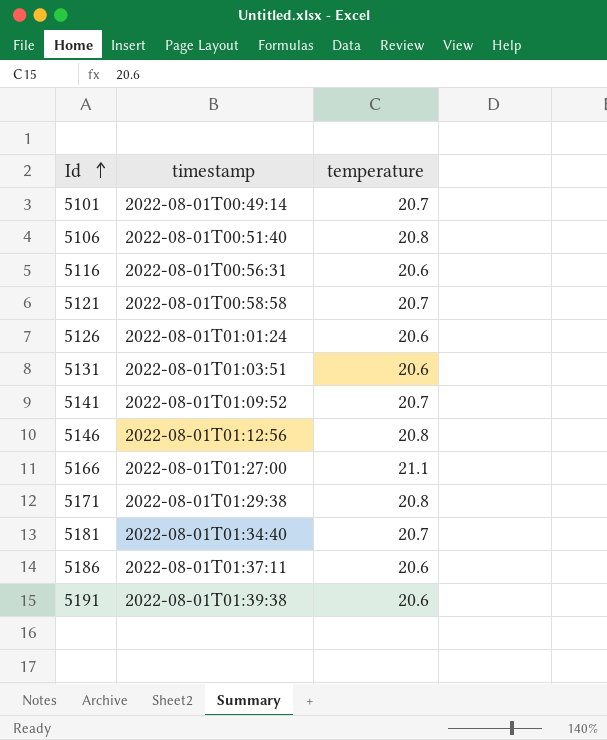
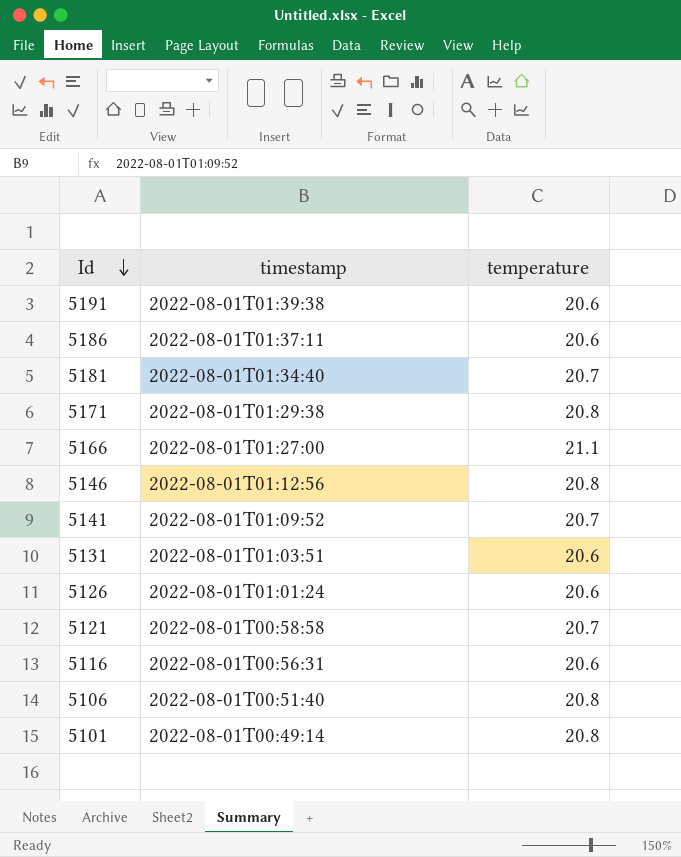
row order: Id ascending -> Id descending
5101 | temperature: 20.7 -> 20.8

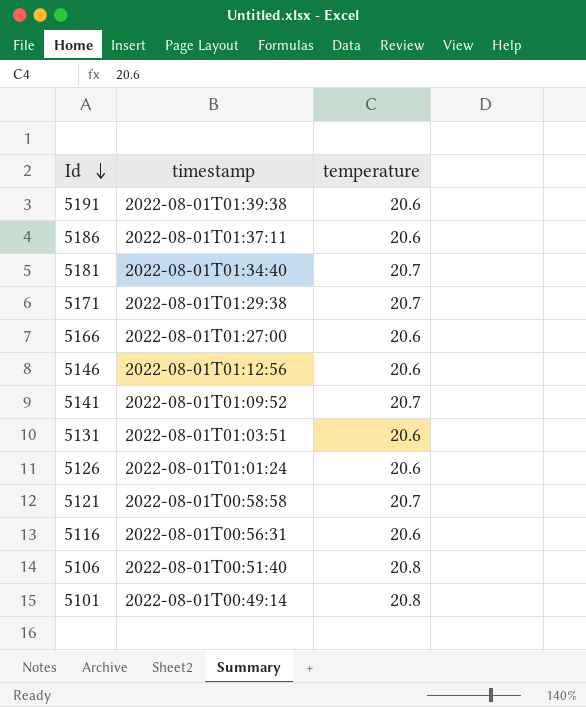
5171 | temperature: 20.8 -> 20.7
5166 | temperature: 21.1 -> 20.6
5146 | temperature: 20.8 -> 20.6

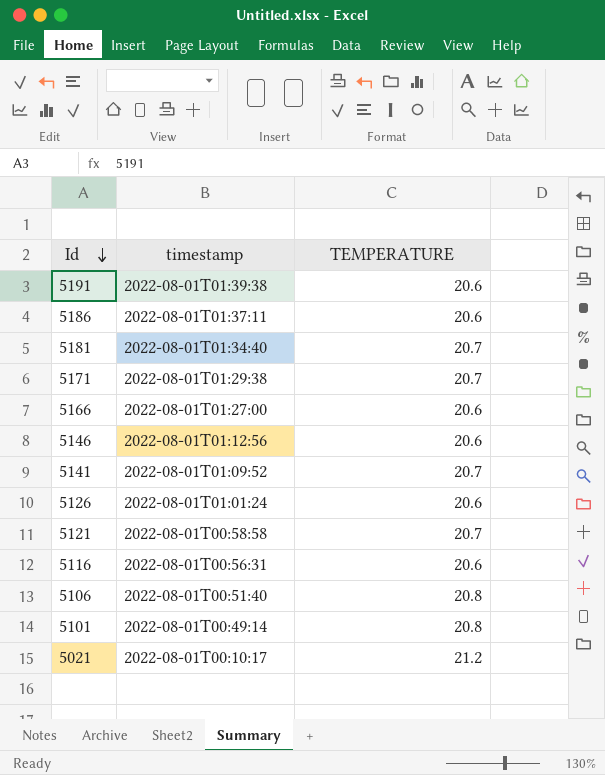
column name: temperature -> TEMPERATURE
row 5131: 2022-08-01T01:03:51 | 20.6 -> none
row 5021: none -> 2022-08-01T00:10:17 | 21.2

